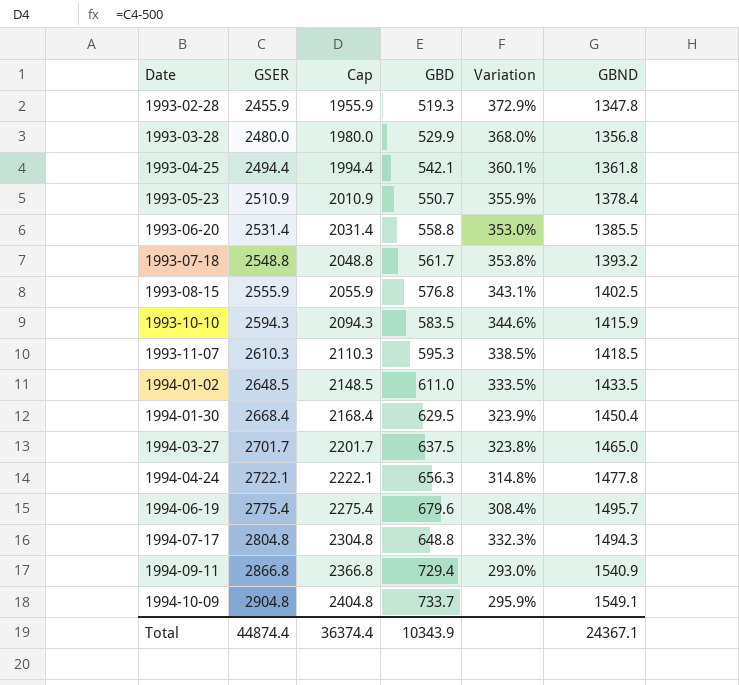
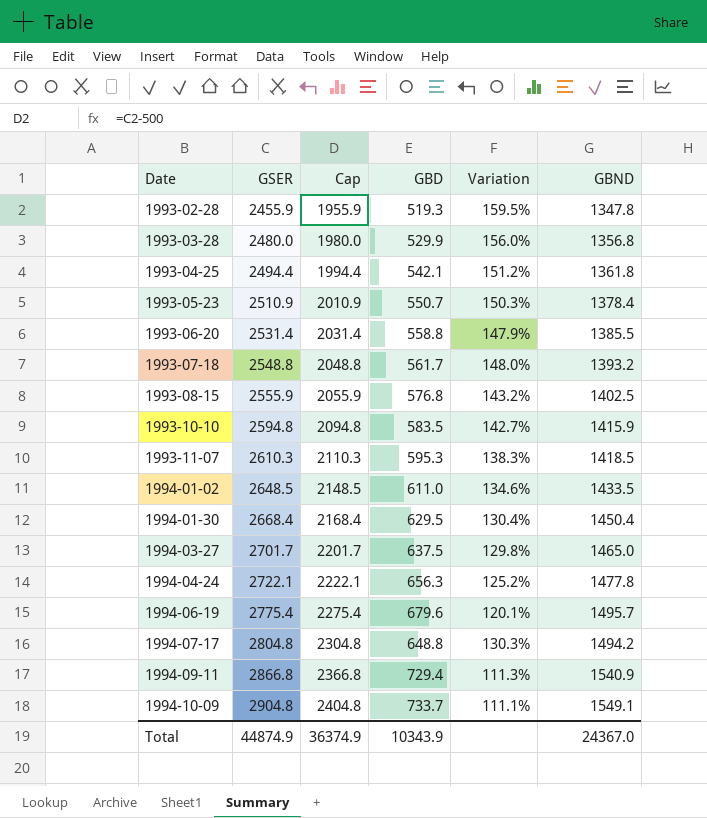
column Variation | formula: ([GSER] - [GBD]) / [GBD] -> ([GBND] - [GBD]) / [GBD]
1993-10-10 | GSER: 2594.3 -> 2594.8
1993-10-10 | Cap: 2094.3 -> 2094.8
1994-07-17 | GBND: 1494.3 -> 1494.2
Total | GSER: 44874.4 -> 44874.9
Total | Cap: 36374.4 -> 36374.9
Total | GBND: 24367.1 -> 24367.0

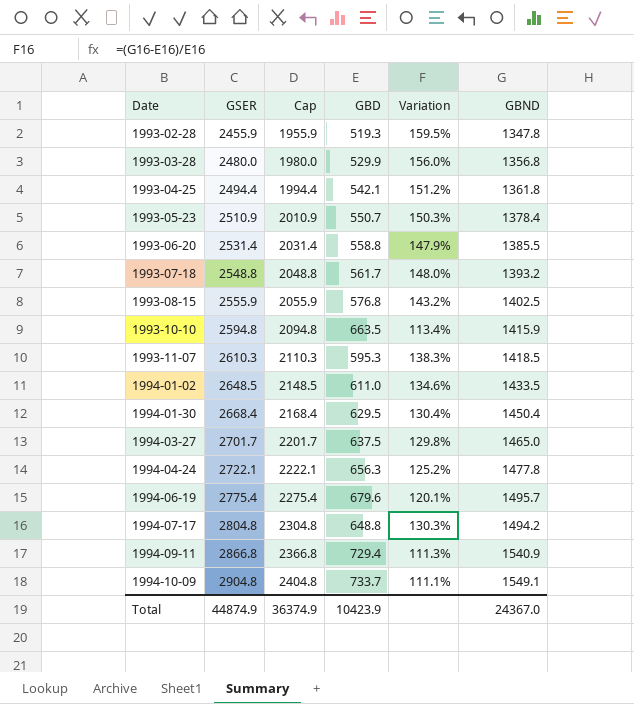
1993-10-10 | GBD: 583.5 -> 663.5
1993-10-10 | Variation: 142.7% -> 113.4%
Total | GBD: 10343.9 -> 10423.9

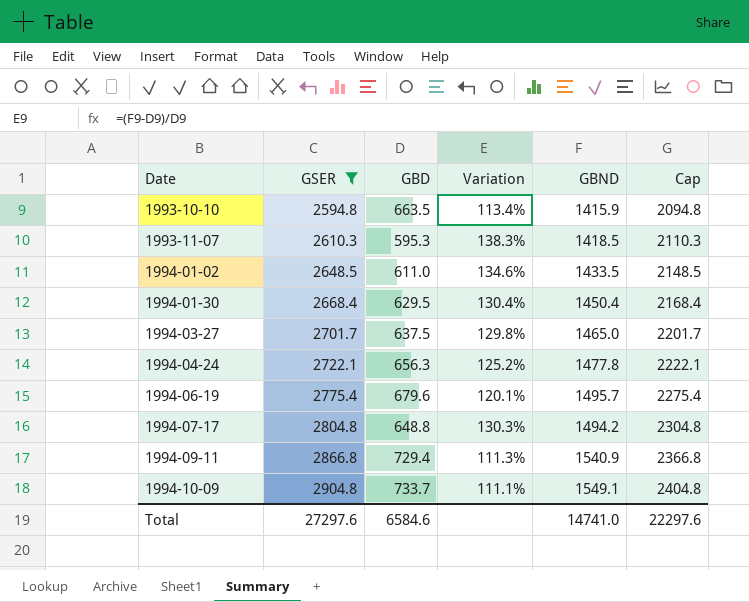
filter: none -> GSER >= 2594.8
column Cap | position: 3 -> 6
Total | GSER: 44874.9 -> 27297.6
Total | GBD: 10423.9 -> 6584.6
Total | GBND: 24367.0 -> 14741.0
Total | Cap: 36374.9 -> 22297.6

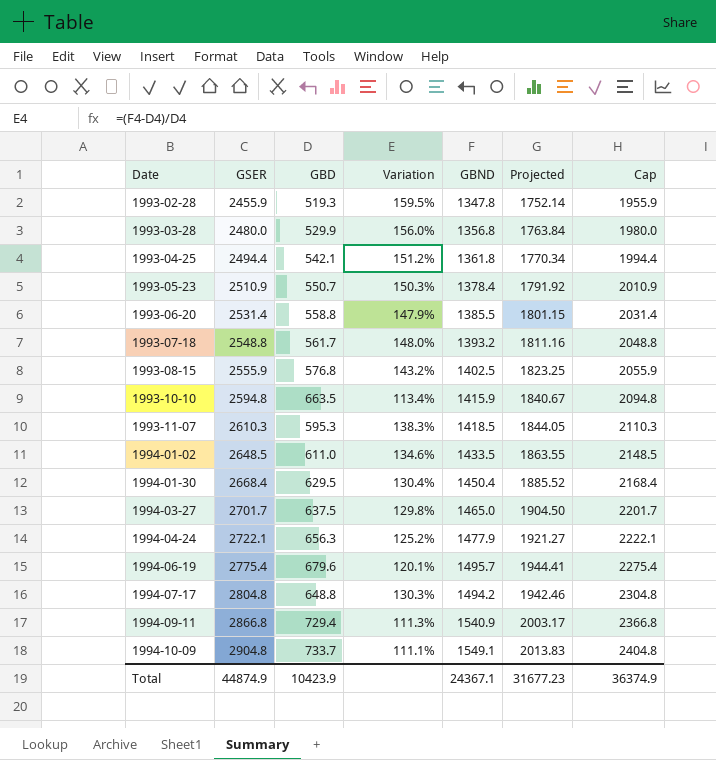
filter: GSER >= 2594.8 -> none
column Projected | formula: none -> [GBND] * 1.3
1994-04-24 | GBND: 1477.8 -> 1477.9
Total | GSER: 27297.6 -> 44874.9
Total | GBD: 6584.6 -> 10423.9
Total | GBND: 14741.0 -> 24367.1
Total | Cap: 22297.6 -> 36374.9

